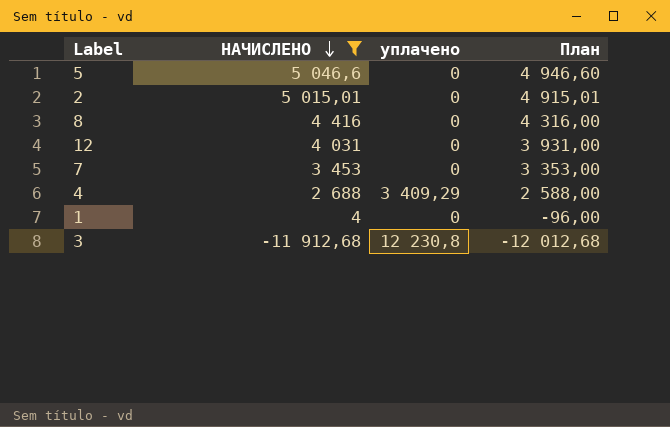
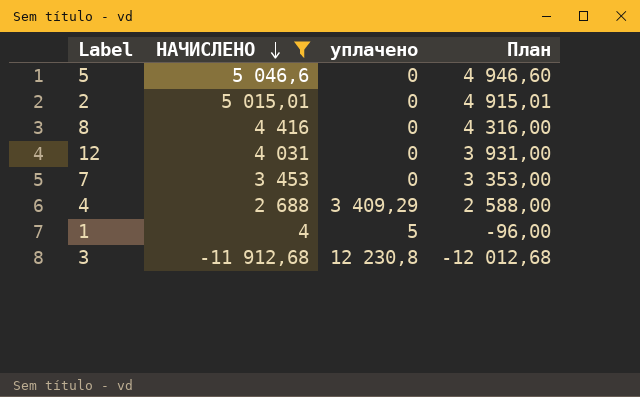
1 | уплачено: 0 -> 5

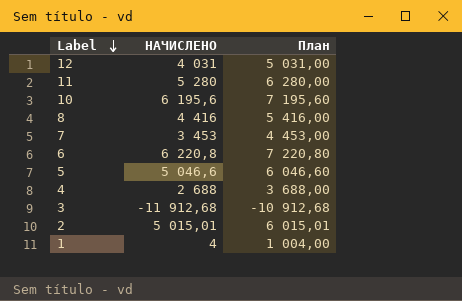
filter: НАЧИСЛЕНО <= 5 046,6 -> none
row order: НАЧИСЛЕНО descending -> Label descending
column уплачено | position: 3 -> none
column План | formula: [НАЧИСЛЕНО] - 100 -> [НАЧИСЛЕНО] + 1000

